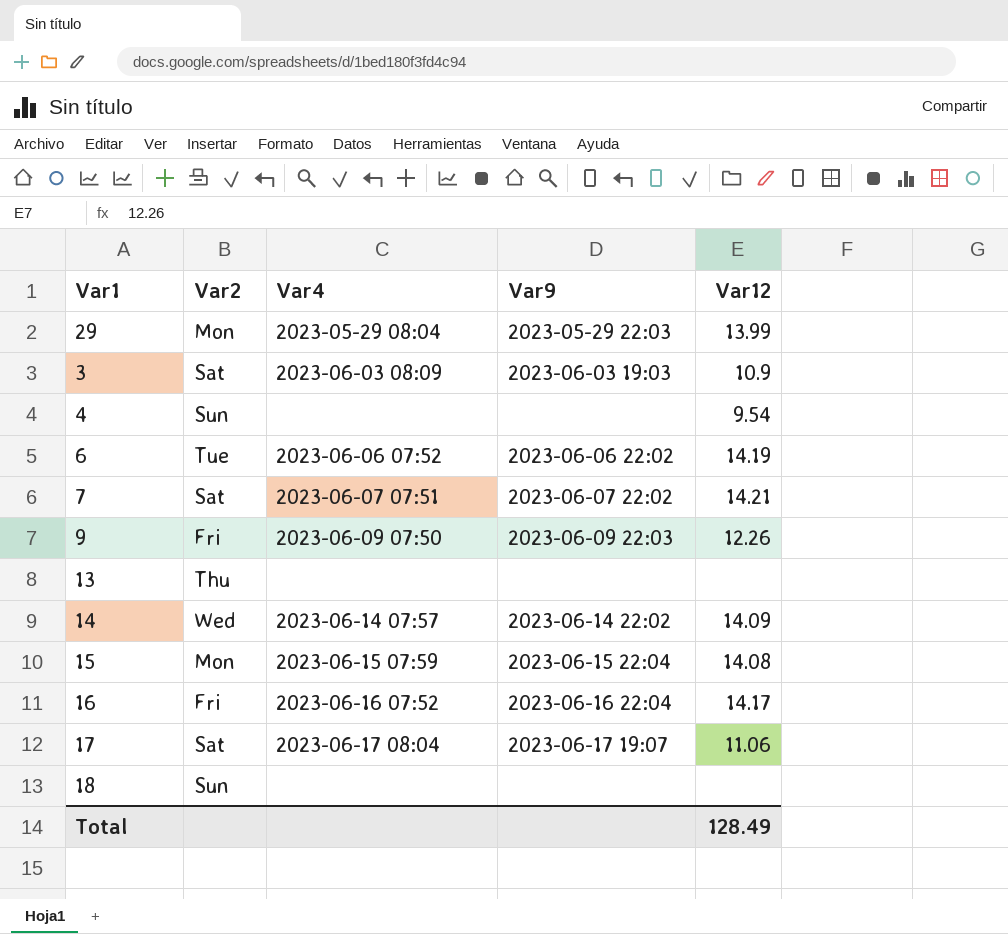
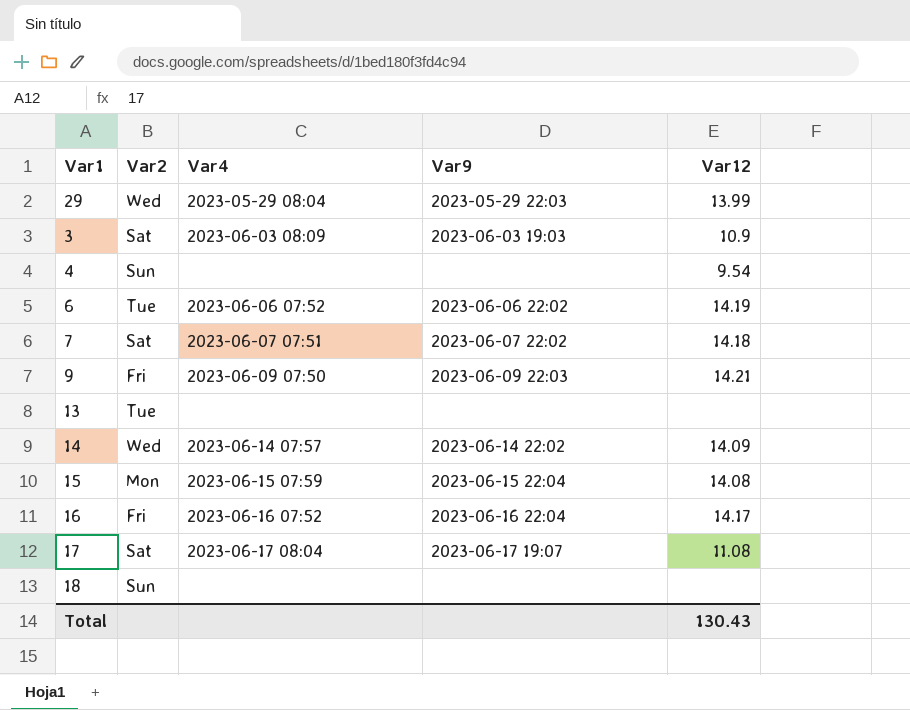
29 | Var2: Mon -> Wed
7 | Var12: 14.21 -> 14.18
9 | Var12: 12.26 -> 14.21
13 | Var2: Thu -> Tue
17 | Var12: 11.06 -> 11.08
Total | Var12: 128.49 -> 130.43

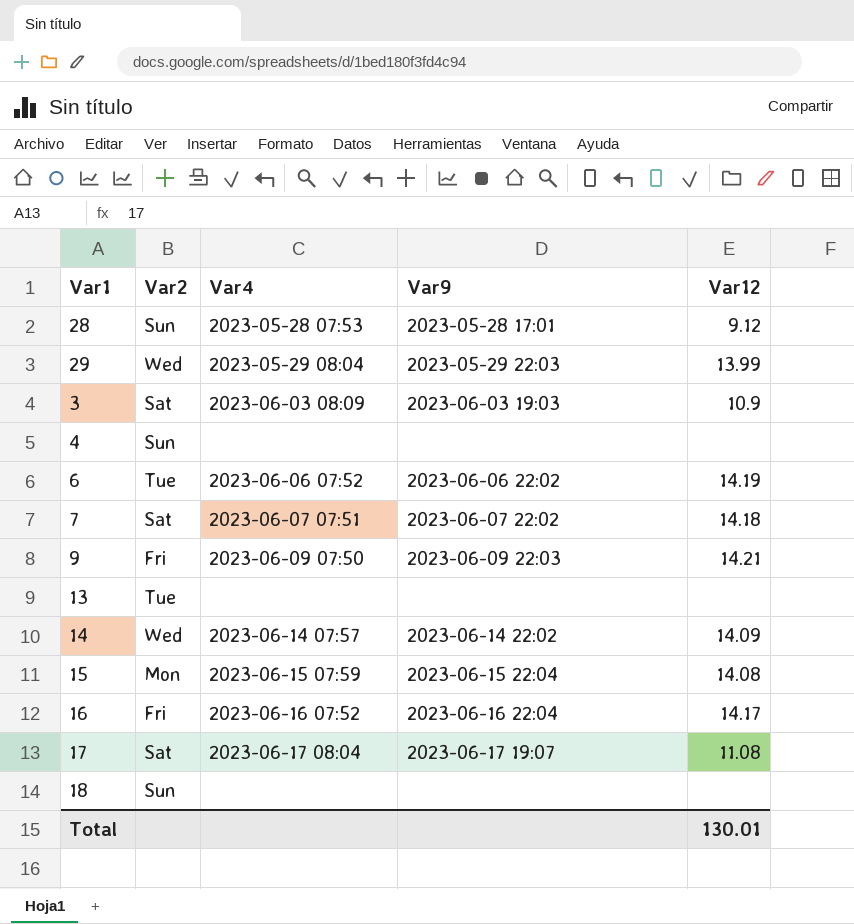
row 28: none -> Sun | 2023-05-28 07:53 | 2023-05-28 17:01 | 9.12
4 | Var12: 9.54 -> none
Total | Var12: 130.43 -> 130.01

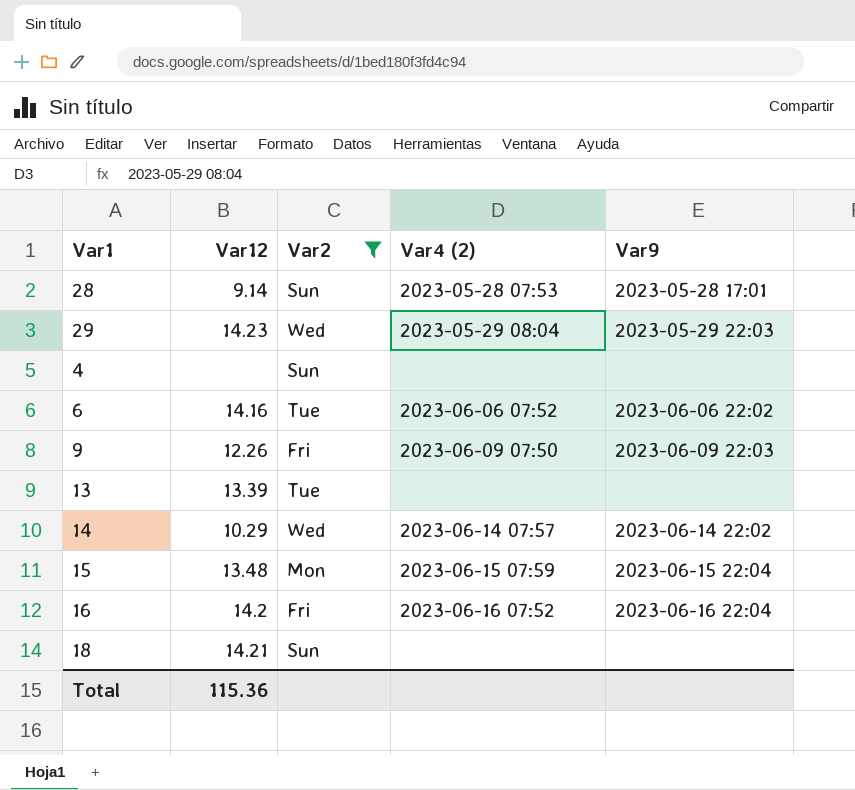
filter: none -> Var2 != Sat
column Var12 | position: 5 -> 2
column name: Var4 -> Var4 (2)
28 | Var12: 9.12 -> 9.14
29 | Var12: 13.99 -> 14.23
6 | Var12: 14.19 -> 14.16
9 | Var12: 14.21 -> 12.26
13 | Var12: none -> 13.39
14 | Var12: 14.09 -> 10.29
15 | Var12: 14.08 -> 13.48
16 | Var12: 14.17 -> 14.2
18 | Var12: none -> 14.21
Total | Var12: 130.01 -> 115.36

